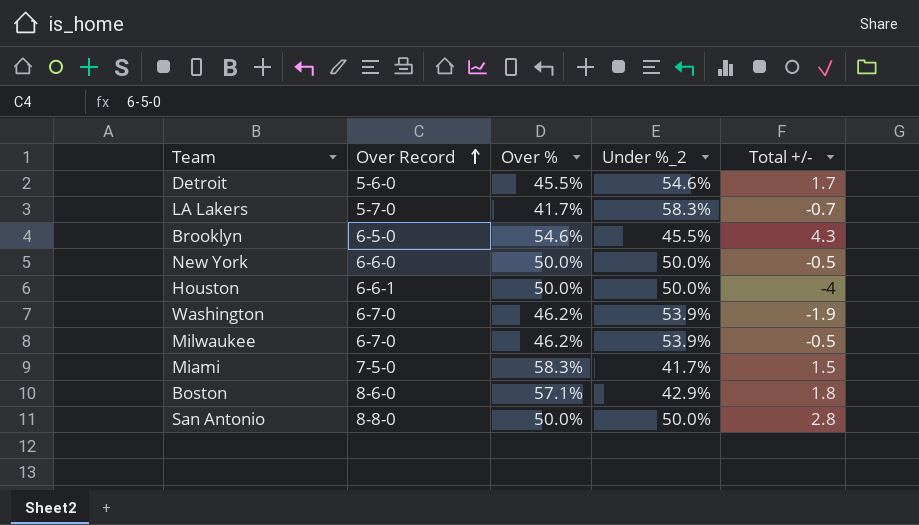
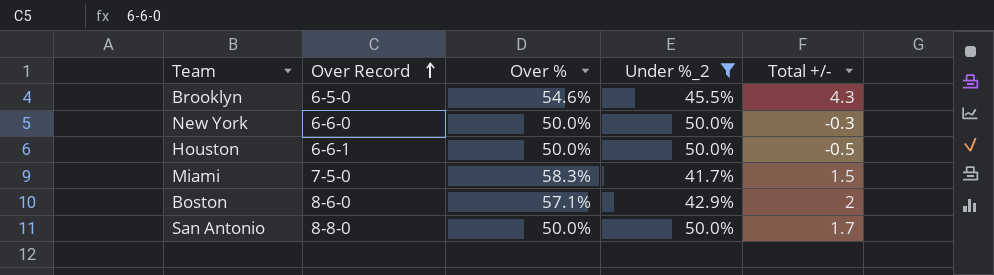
filter: none -> Under %_2 <= 50.0%
New York | Total +/-: -0.5 -> -0.3
Houston | Total +/-: -4 -> -0.5
Boston | Total +/-: 1.8 -> 2
San Antonio | Total +/-: 2.8 -> 1.7

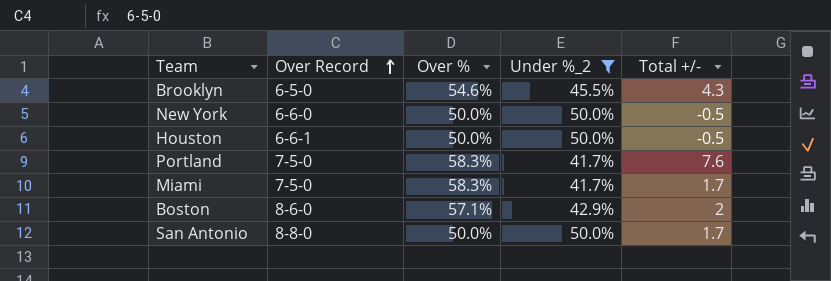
New York | Total +/-: -0.3 -> -0.5
row Portland: none -> 7-5-0 | 58.3% | 41.7% | 7.6
Miami | Total +/-: 1.5 -> 1.7

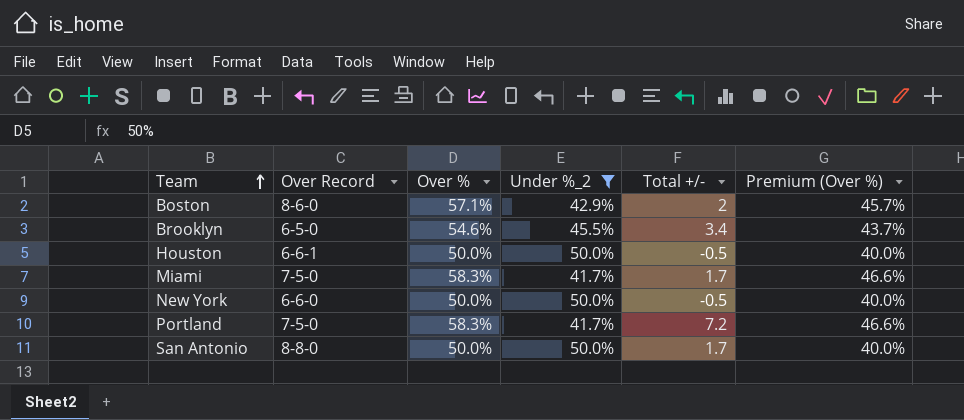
row order: Over Record ascending -> Team ascending
column Premium (Over %) | formula: none -> [Over %] * 0.8
Brooklyn | Total +/-: 4.3 -> 3.4
Portland | Total +/-: 7.6 -> 7.2

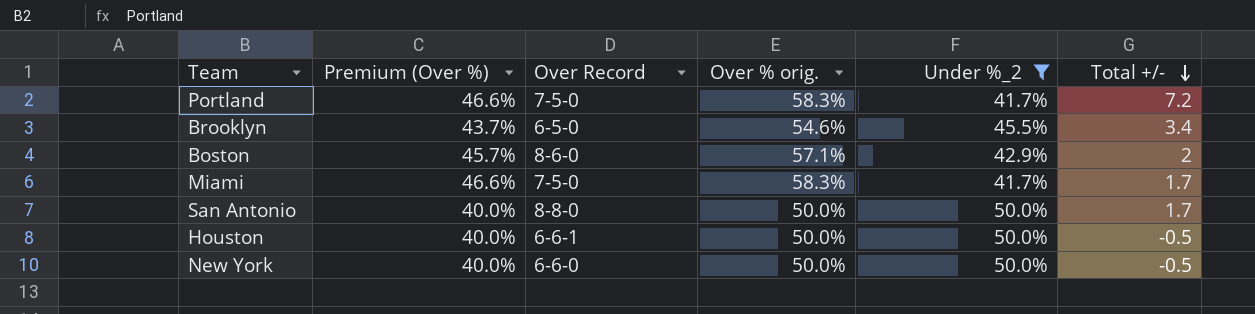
row order: Team ascending -> Total +/- descending
column Premium (Over %) | position: 6 -> 2
column name: Over % -> Over % orig.

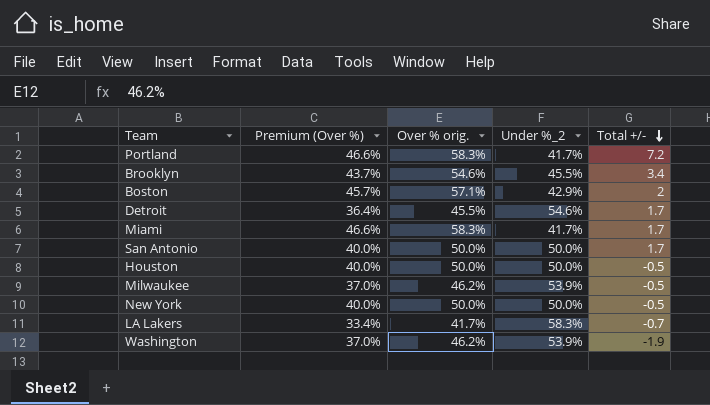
filter: Under %_2 <= 50.0% -> none
column Over Record | position: 3 -> none

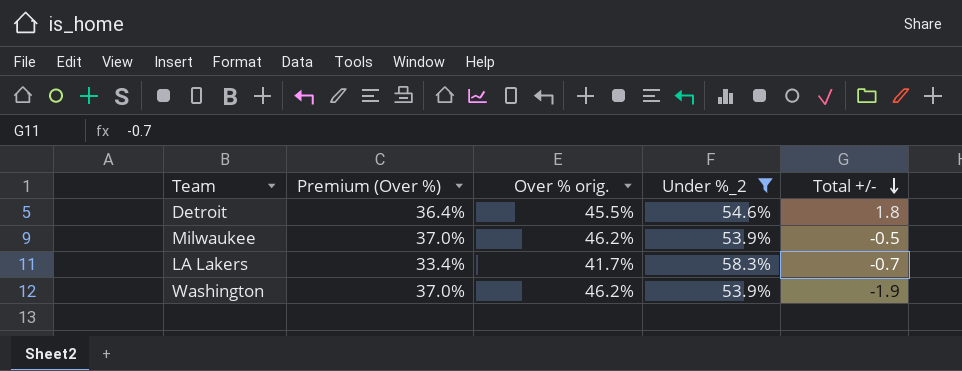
filter: none -> Under %_2 >= 53.9%
Detroit | Total +/-: 1.7 -> 1.8

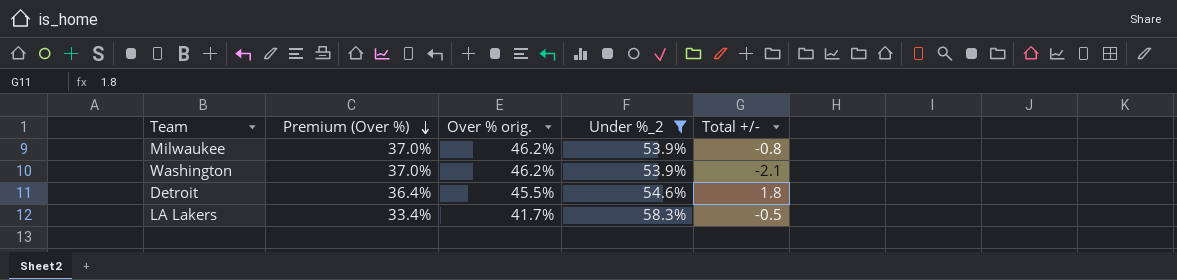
row order: Total +/- descending -> Premium (Over %) descending
Milwaukee | Total +/-: -0.5 -> -0.8
Washington | Total +/-: -1.9 -> -2.1
LA Lakers | Total +/-: -0.7 -> -0.5

